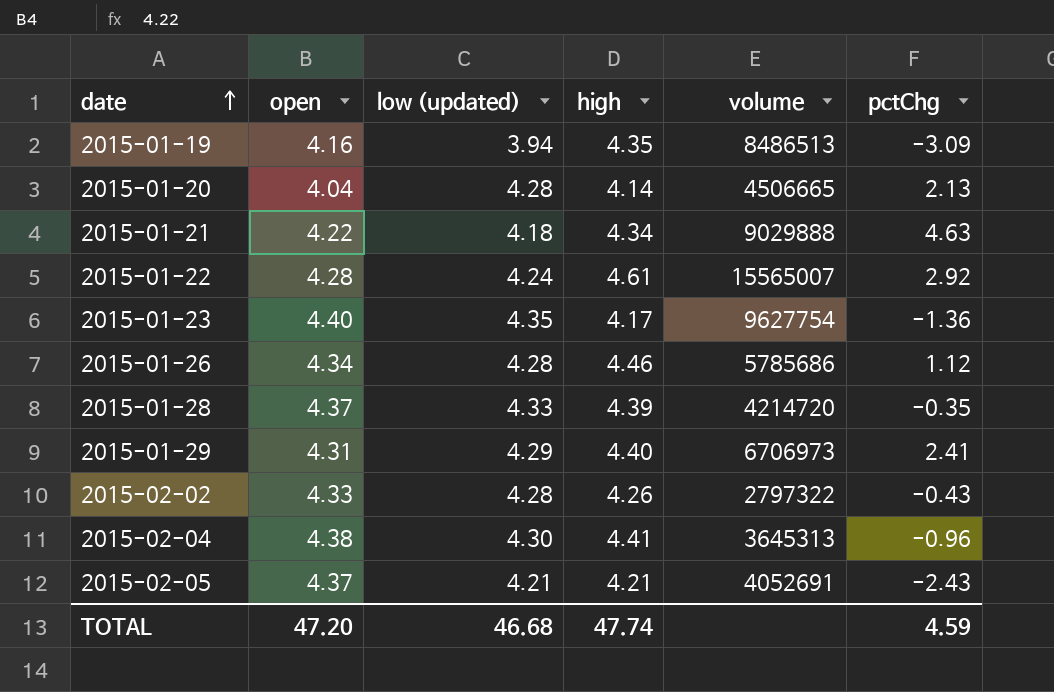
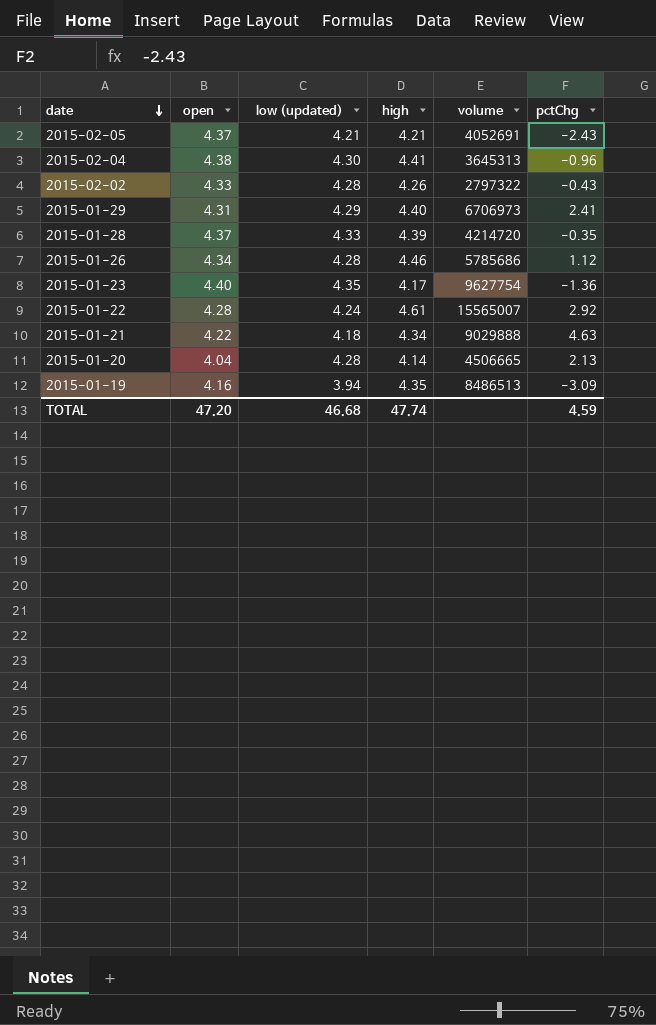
row order: date ascending -> date descending

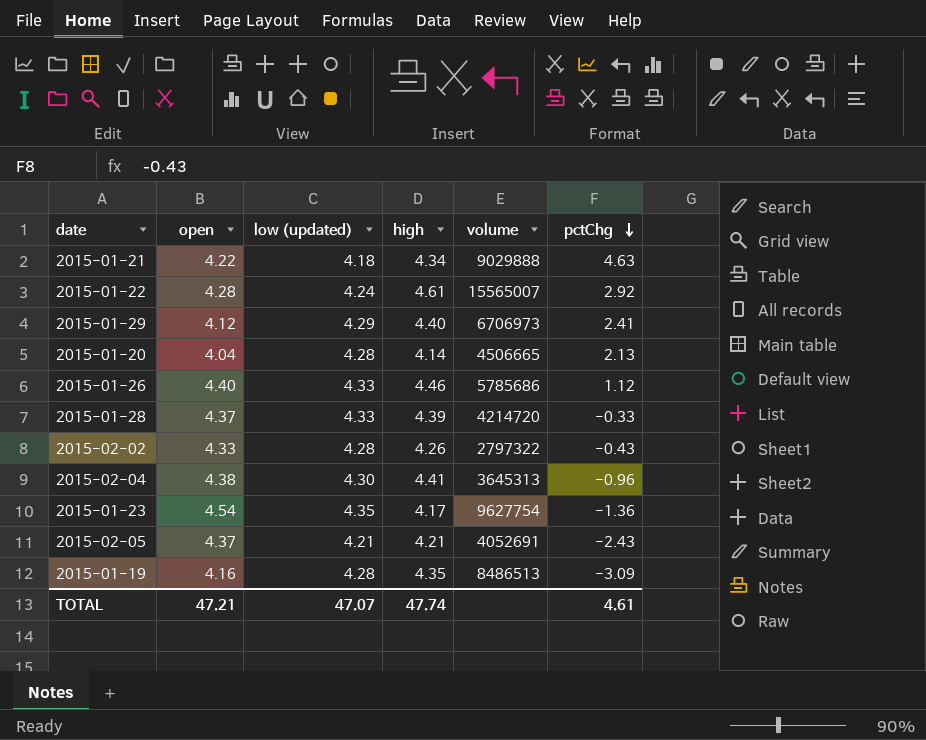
row order: date descending -> pctChg descending
2015-01-29 | open: 4.31 -> 4.12
2015-01-26 | open: 4.34 -> 4.40
2015-01-26 | low (updated): 4.28 -> 4.33
2015-01-28 | pctChg: -0.35 -> -0.33
2015-01-23 | open: 4.40 -> 4.54
2015-01-19 | low (updated): 3.94 -> 4.28
TOTAL | open: 47.20 -> 47.21
TOTAL | low (updated): 46.68 -> 47.07
TOTAL | pctChg: 4.59 -> 4.61

